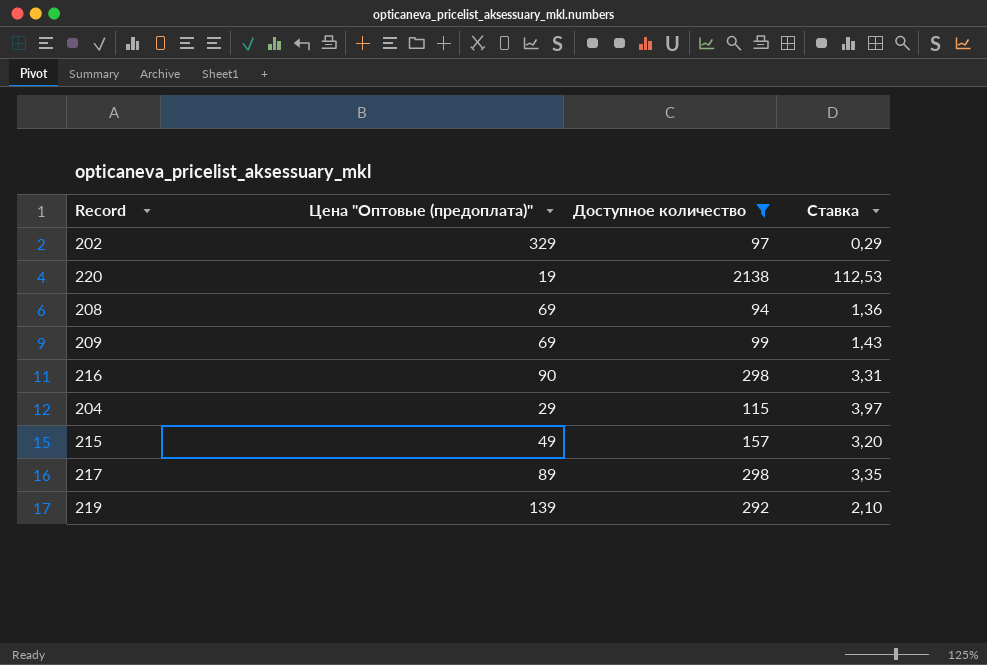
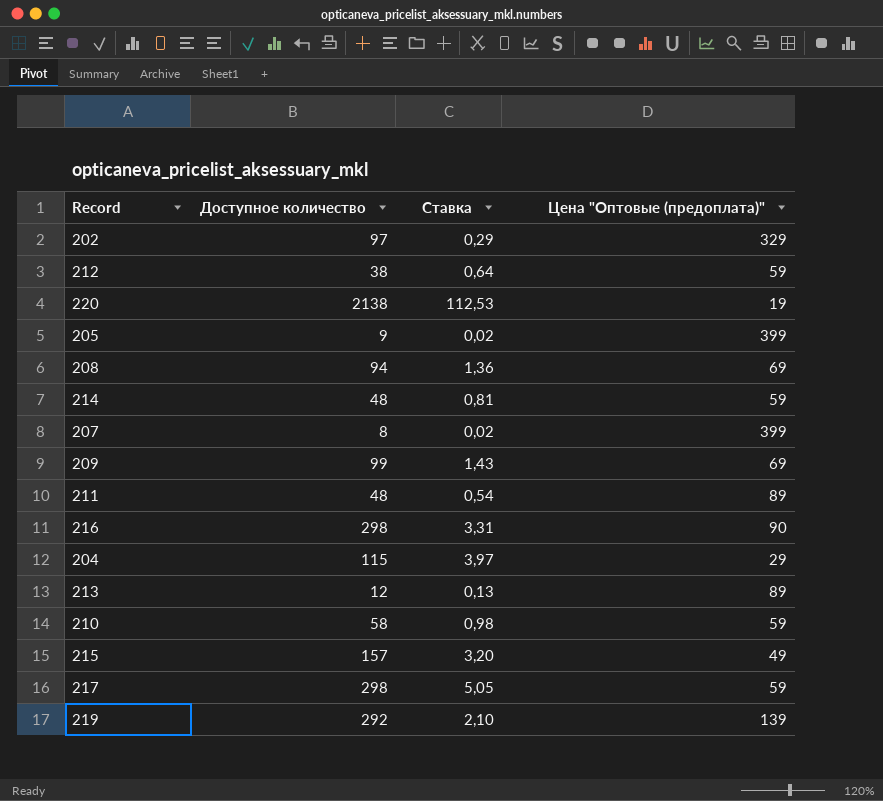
filter: Доступное количество >= 94 -> none
column Цена "Оптовые (предоплата)" | position: 2 -> 4
217 | Ставка: 3,35 -> 5,05
217 | Цена "Оптовые (предоплата)": 89 -> 59

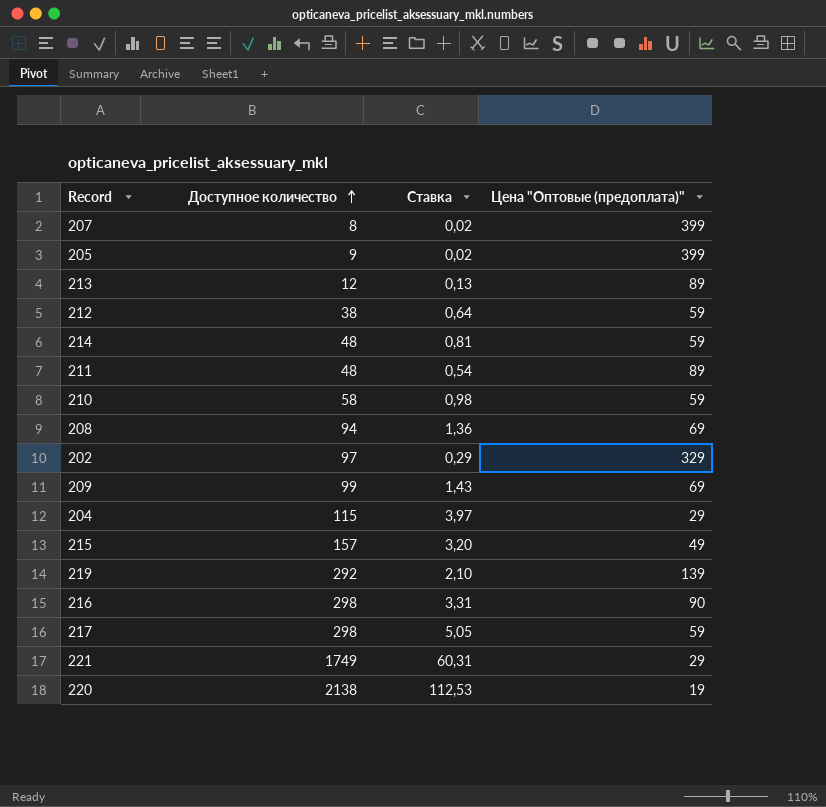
row order: none -> Доступное количество ascending
row 221: none -> 1749 | 60,31 | 29

